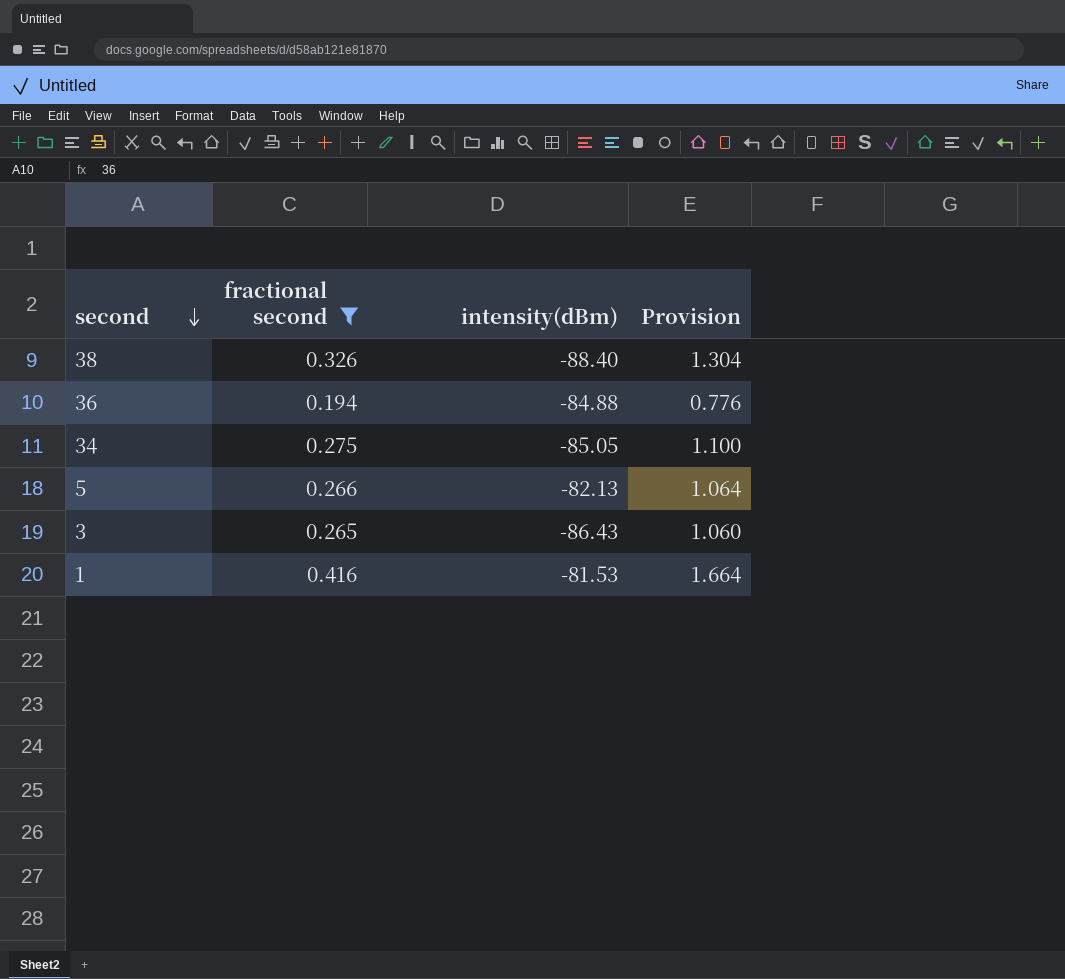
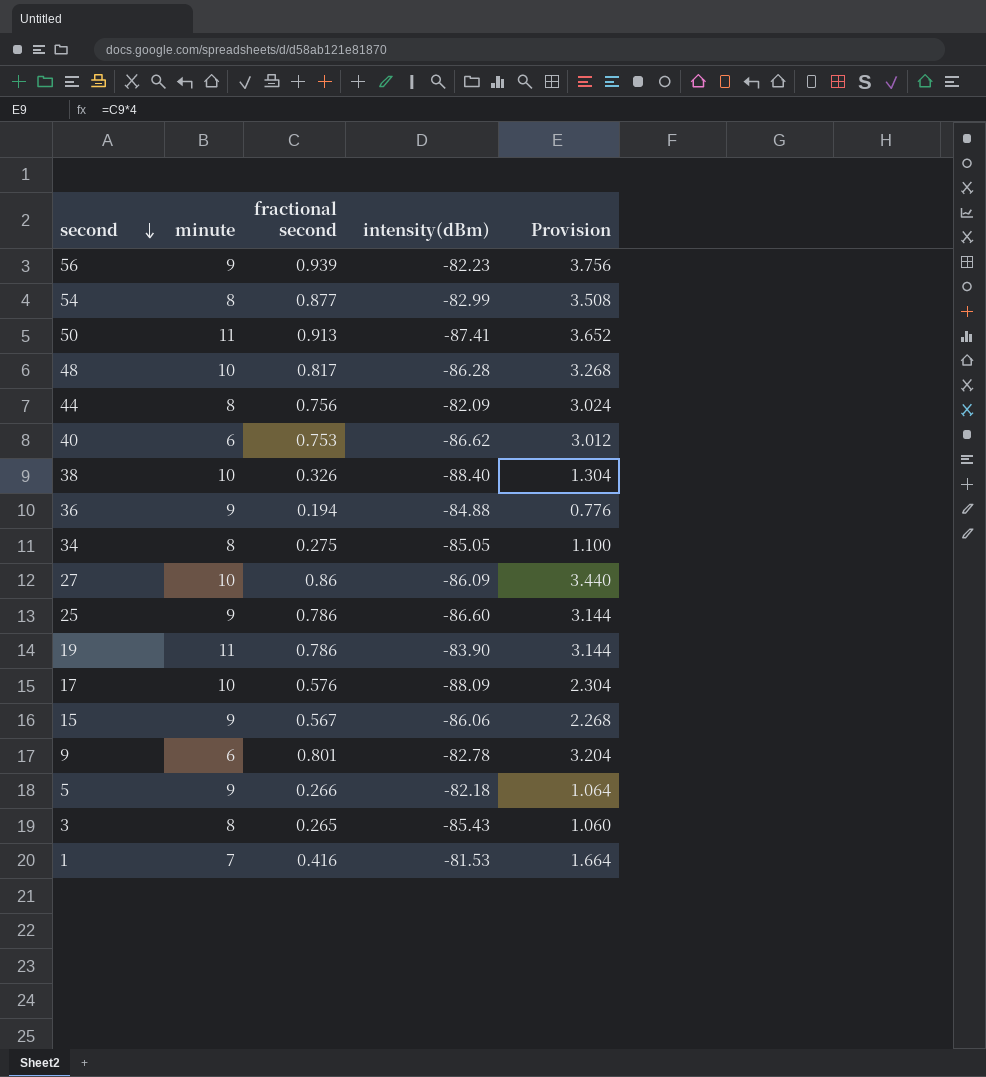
filter: fractional second <= 0.416 -> none
column minute | position: none -> 2
5 | intensity(dBm): -82.13 -> -82.18
3 | intensity(dBm): -86.43 -> -85.43

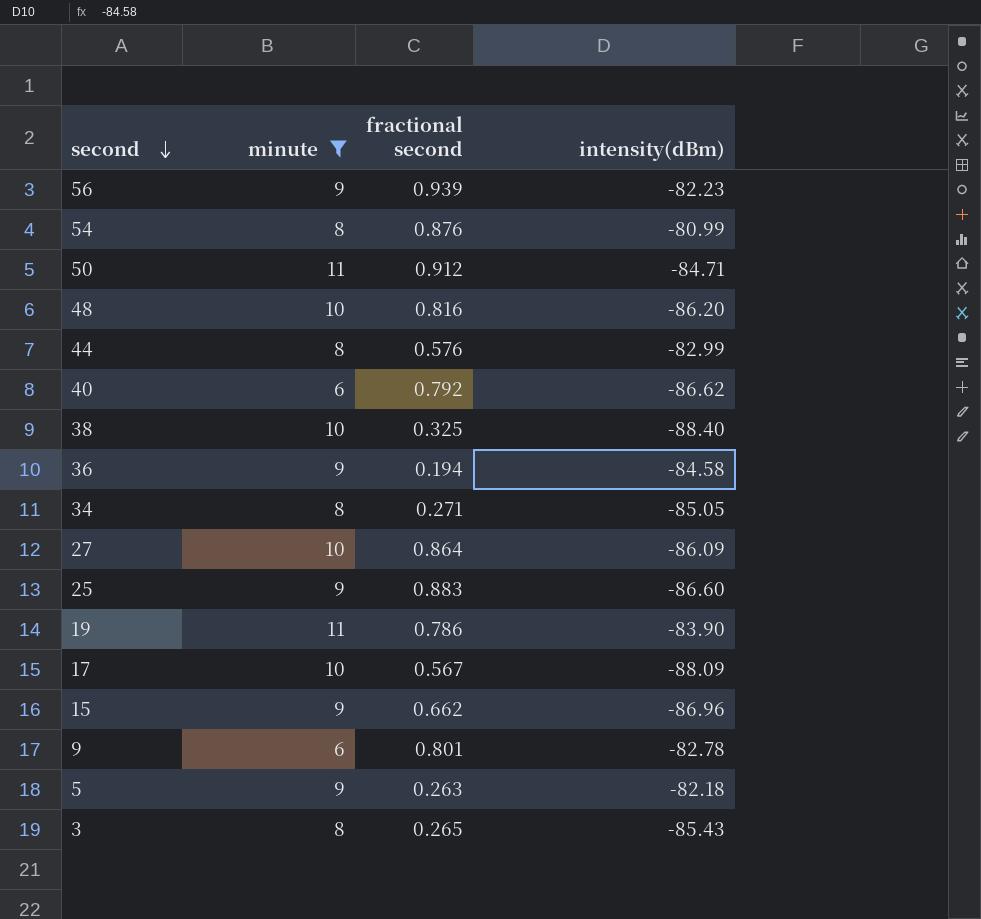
filter: none -> minute != 7
column Provision | formula: [fractional second] * 4 -> none
54 | fractional second: 0.877 -> 0.876
54 | intensity(dBm): -82.99 -> -80.99
50 | fractional second: 0.913 -> 0.912
50 | intensity(dBm): -87.41 -> -84.71
48 | fractional second: 0.817 -> 0.816
48 | intensity(dBm): -86.28 -> -86.20
44 | fractional second: 0.756 -> 0.576
44 | intensity(dBm): -82.09 -> -82.99
40 | fractional second: 0.753 -> 0.792
38 | fractional second: 0.326 -> 0.325
36 | intensity(dBm): -84.88 -> -84.58
34 | fractional second: 0.275 -> 0.271
27 | fractional second: 0.86 -> 0.864
25 | fractional second: 0.786 -> 0.883
17 | fractional second: 0.576 -> 0.567
15 | fractional second: 0.567 -> 0.662
15 | intensity(dBm): -86.06 -> -86.96
5 | fractional second: 0.266 -> 0.263

